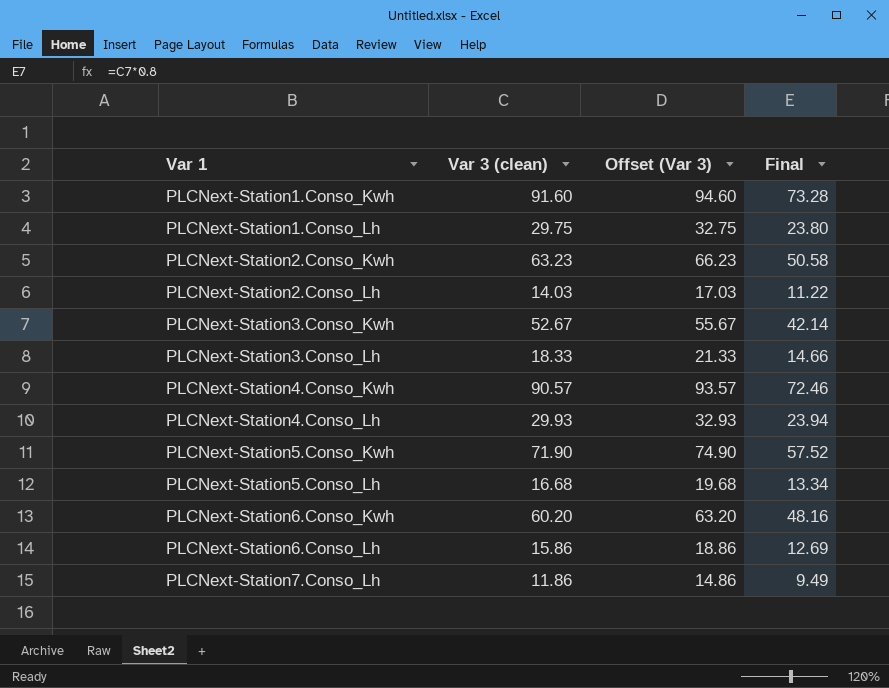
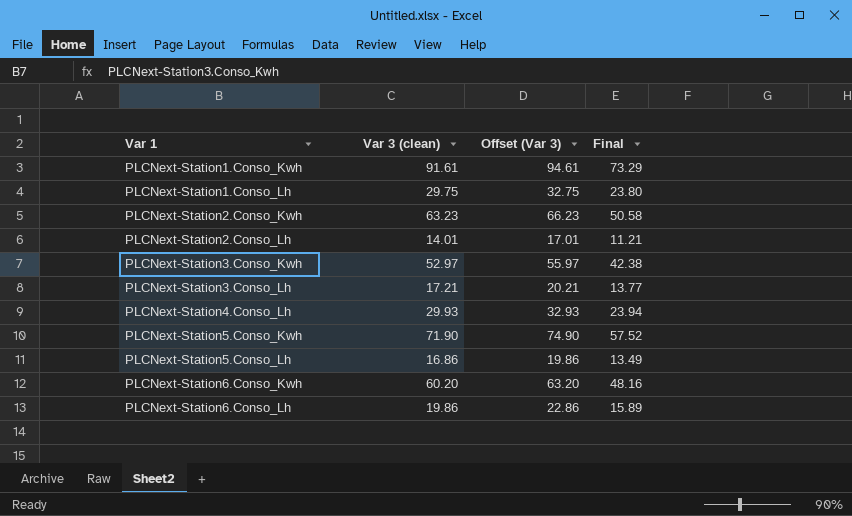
row PLCNext-Station4.Conso_Kwh: 90.57 | 93.57 | 72.46 -> none
row PLCNext-Station7.Conso_Lh: 11.86 | 14.86 | 9.49 -> none
PLCNext-Station1.Conso_Kwh | Var 3 (clean): 91.60 -> 91.61
PLCNext-Station1.Conso_Kwh | Offset (Var 3): 94.60 -> 94.61
PLCNext-Station1.Conso_Kwh | Final: 73.28 -> 73.29
PLCNext-Station2.Conso_Lh | Var 3 (clean): 14.03 -> 14.01
PLCNext-Station2.Conso_Lh | Offset (Var 3): 17.03 -> 17.01
PLCNext-Station2.Conso_Lh | Final: 11.22 -> 11.21
PLCNext-Station3.Conso_Kwh | Var 3 (clean): 52.67 -> 52.97
PLCNext-Station3.Conso_Kwh | Offset (Var 3): 55.67 -> 55.97
PLCNext-Station3.Conso_Kwh | Final: 42.14 -> 42.38
PLCNext-Station3.Conso_Lh | Var 3 (clean): 18.33 -> 17.21
PLCNext-Station3.Conso_Lh | Offset (Var 3): 21.33 -> 20.21
PLCNext-Station3.Conso_Lh | Final: 14.66 -> 13.77
PLCNext-Station5.Conso_Lh | Var 3 (clean): 16.68 -> 16.86
PLCNext-Station5.Conso_Lh | Offset (Var 3): 19.68 -> 19.86
PLCNext-Station5.Conso_Lh | Final: 13.34 -> 13.49
PLCNext-Station6.Conso_Lh | Var 3 (clean): 15.86 -> 19.86
PLCNext-Station6.Conso_Lh | Offset (Var 3): 18.86 -> 22.86
PLCNext-Station6.Conso_Lh | Final: 12.69 -> 15.89

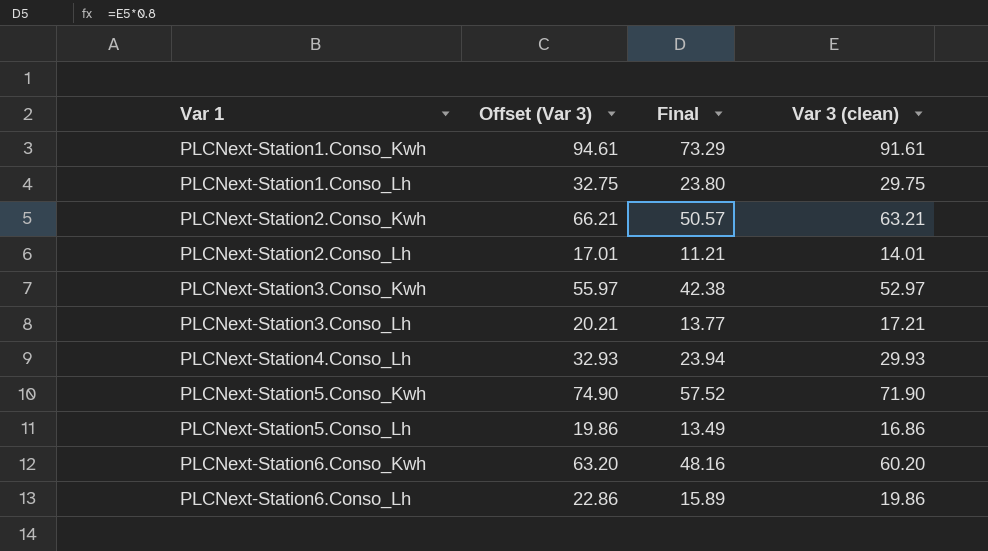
column Var 3 (clean) | position: 2 -> 4
PLCNext-Station2.Conso_Kwh | Offset (Var 3): 66.23 -> 66.21
PLCNext-Station2.Conso_Kwh | Final: 50.58 -> 50.57
PLCNext-Station2.Conso_Kwh | Var 3 (clean): 63.23 -> 63.21

